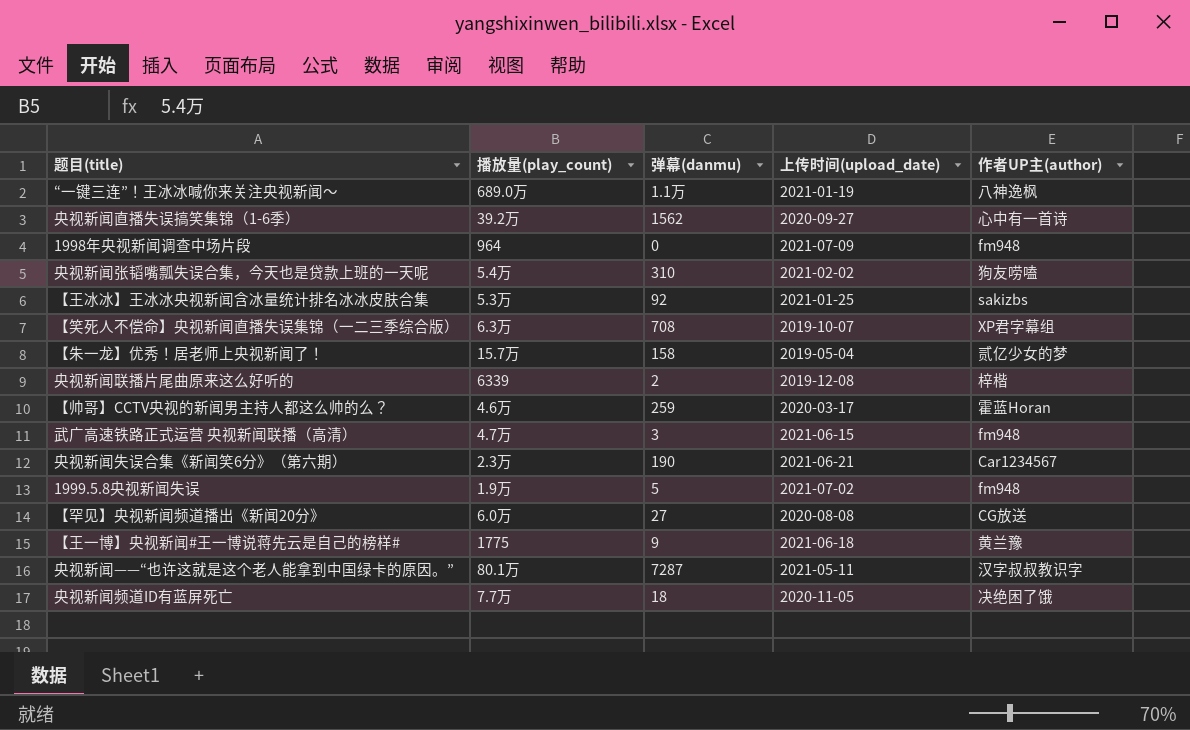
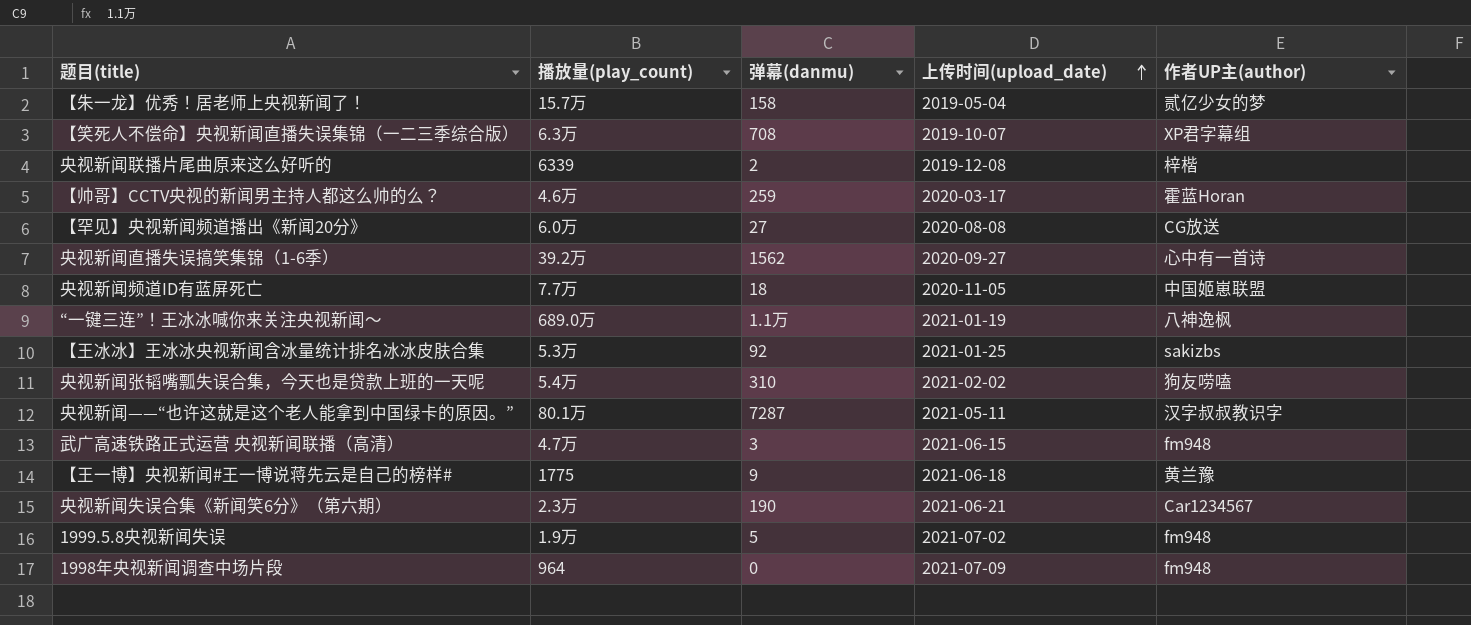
row order: none -> 上传时间(upload_date) ascending
央视新闻频道ID有蓝屏死亡 | 作者UP主(author): 决绝困了饿 -> 中国姬崽联盟

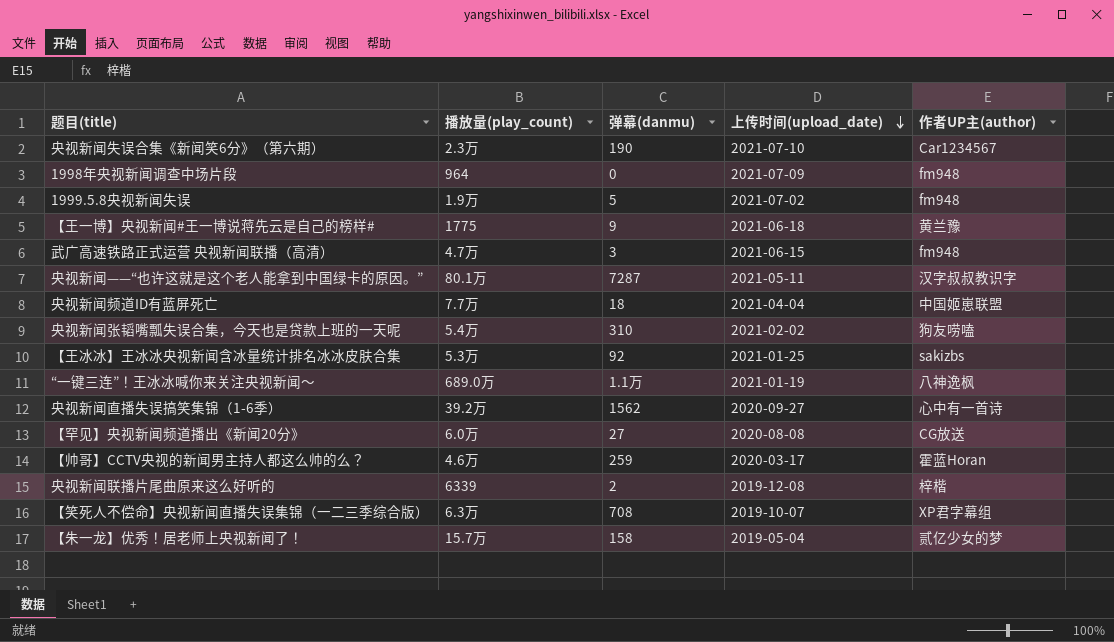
row order: 上传时间(upload_date) ascending -> 上传时间(upload_date) descending
央视新闻失误合集《新闻笑6分》（第六期） | 上传时间(upload_date): 2021-06-21 -> 2021-07-10
央视新闻频道ID有蓝屏死亡 | 上传时间(upload_date): 2020-11-05 -> 2021-04-04

